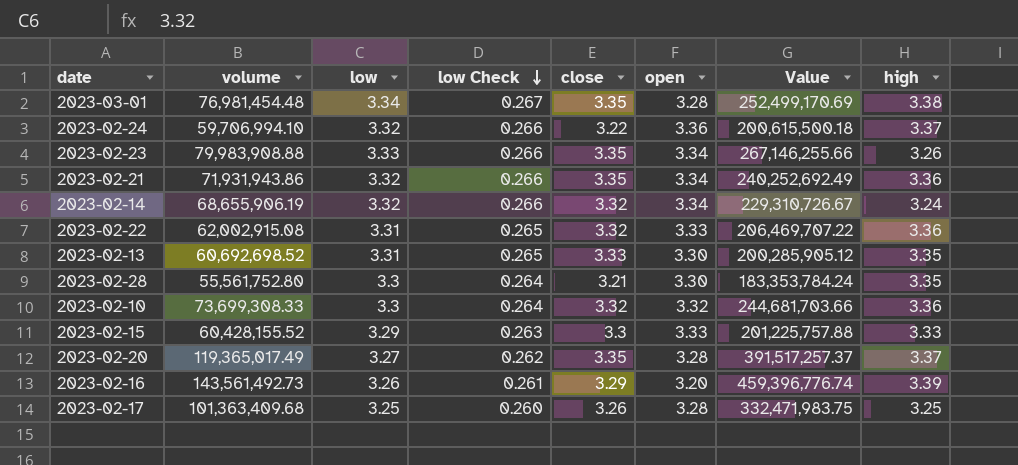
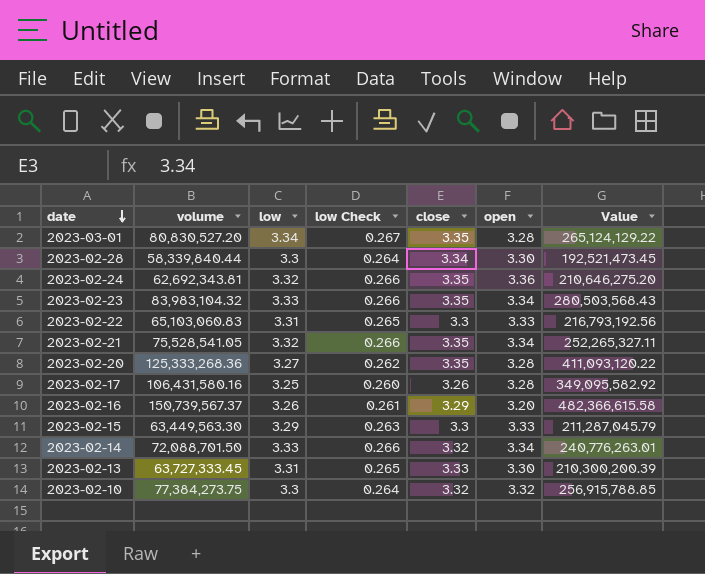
row order: low Check descending -> date descending
column high | position: 8 -> none
2023-03-01 | volume: 76,981,454.48 -> 80,830,527.20
2023-03-01 | Value: 252,499,170.69 -> 265,124,129.22
2023-02-28 | volume: 55,561,752.80 -> 58,339,840.44
2023-02-28 | close: 3.21 -> 3.34
2023-02-28 | Value: 183,353,784.24 -> 192,521,473.45
2023-02-24 | volume: 59,706,994.10 -> 62,692,343.81
2023-02-24 | close: 3.22 -> 3.35
2023-02-24 | Value: 200,615,500.18 -> 210,646,275.20
2023-02-23 | volume: 79,983,908.88 -> 83,983,104.32
2023-02-23 | Value: 267,146,255.66 -> 280,503,568.43
2023-02-22 | volume: 62,002,915.08 -> 65,103,060.83
2023-02-22 | close: 3.32 -> 3.3
2023-02-22 | Value: 206,469,707.22 -> 216,793,192.56
2023-02-21 | volume: 71,931,943.86 -> 75,528,541.05
2023-02-21 | Value: 240,252,692.49 -> 252,265,327.11
2023-02-20 | volume: 119,365,017.49 -> 125,333,268.36
2023-02-20 | Value: 391,517,257.37 -> 411,093,120.22
2023-02-17 | volume: 101,363,409.68 -> 106,431,580.16
2023-02-17 | Value: 332,471,983.75 -> 349,095,582.92
2023-02-16 | volume: 143,561,492.73 -> 150,739,567.37
2023-02-16 | Value: 459,396,776.74 -> 482,366,615.58
2023-02-15 | volume: 60,428,155.52 -> 63,449,563.30
2023-02-15 | Value: 201,225,757.88 -> 211,287,045.79
2023-02-14 | volume: 68,655,906.19 -> 72,088,701.50
2023-02-14 | low: 3.32 -> 3.33
2023-02-14 | Value: 229,310,726.67 -> 240,776,263.01
2023-02-13 | volume: 60,692,698.52 -> 63,727,333.45
2023-02-13 | Value: 200,285,905.12 -> 210,300,200.39
2023-02-10 | volume: 73,699,308.33 -> 77,384,273.75
2023-02-10 | Value: 244,681,703.66 -> 256,915,788.85

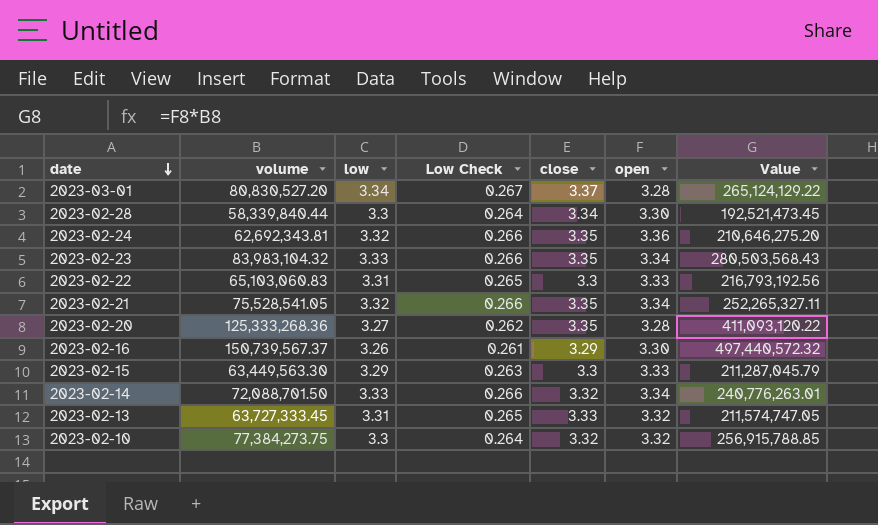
column name: low Check -> Low Check
row 2023-02-17: 106,431,580.16 | 3.25 | 0.260 | 3.26 | 3.28 | 349,095,582.92 -> none
2023-03-01 | close: 3.35 -> 3.37
2023-02-16 | open: 3.20 -> 3.30
2023-02-16 | Value: 482,366,615.58 -> 497,440,572.32
2023-02-13 | open: 3.30 -> 3.32
2023-02-13 | Value: 210,300,200.39 -> 211,574,747.05

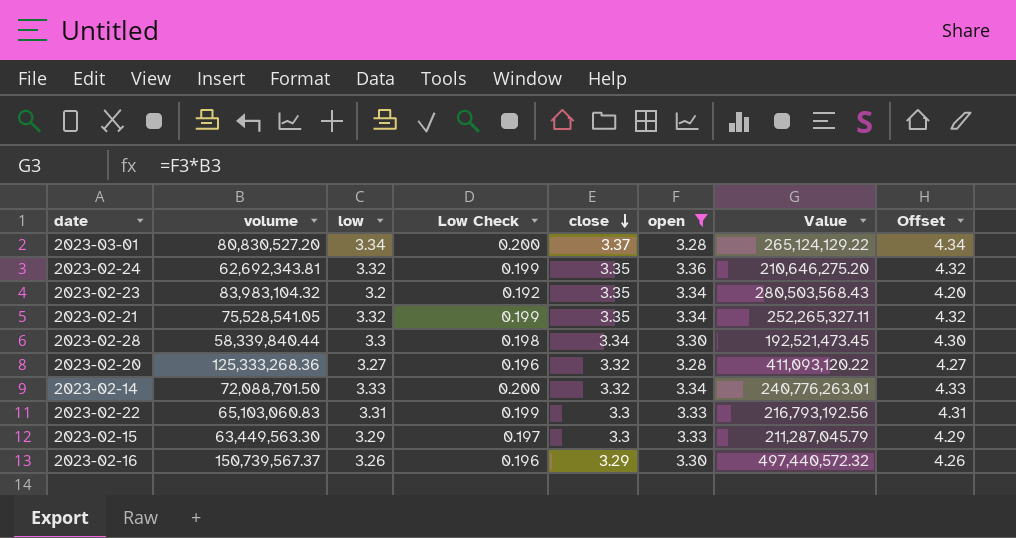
filter: none -> open != 3.32
row order: date descending -> close descending
column Low Check | formula: [low] * 0.08 -> [low] * 0.06
column Offset | formula: none -> [low] + 1
2023-02-23 | low: 3.33 -> 3.2
2023-02-20 | close: 3.35 -> 3.32

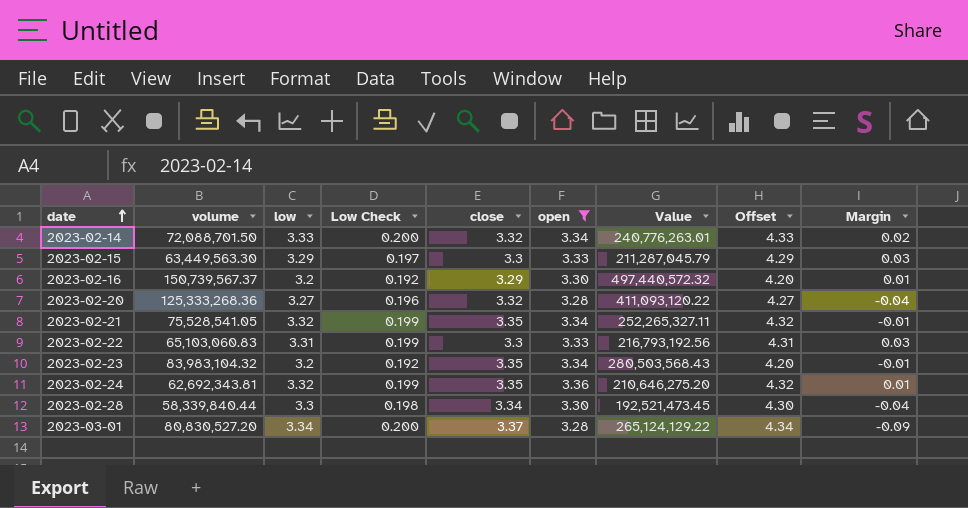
row order: close descending -> date ascending
column Margin | formula: none -> [open] - [close]
2023-02-16 | low: 3.26 -> 3.2
2023-02-16 | Low Check: 0.196 -> 0.192
2023-02-16 | Offset: 4.26 -> 4.20

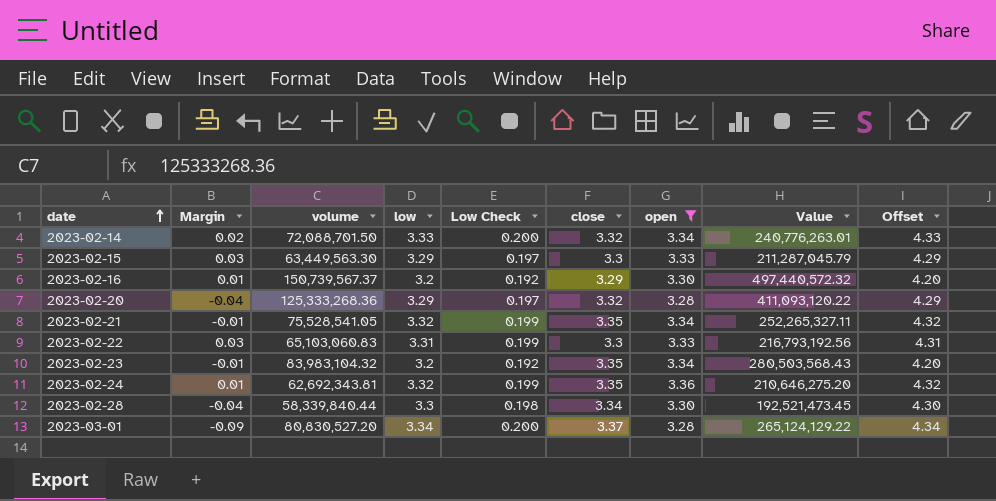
column Margin | position: 9 -> 2
2023-02-20 | low: 3.27 -> 3.29
2023-02-20 | Low Check: 0.196 -> 0.197
2023-02-20 | Offset: 4.27 -> 4.29

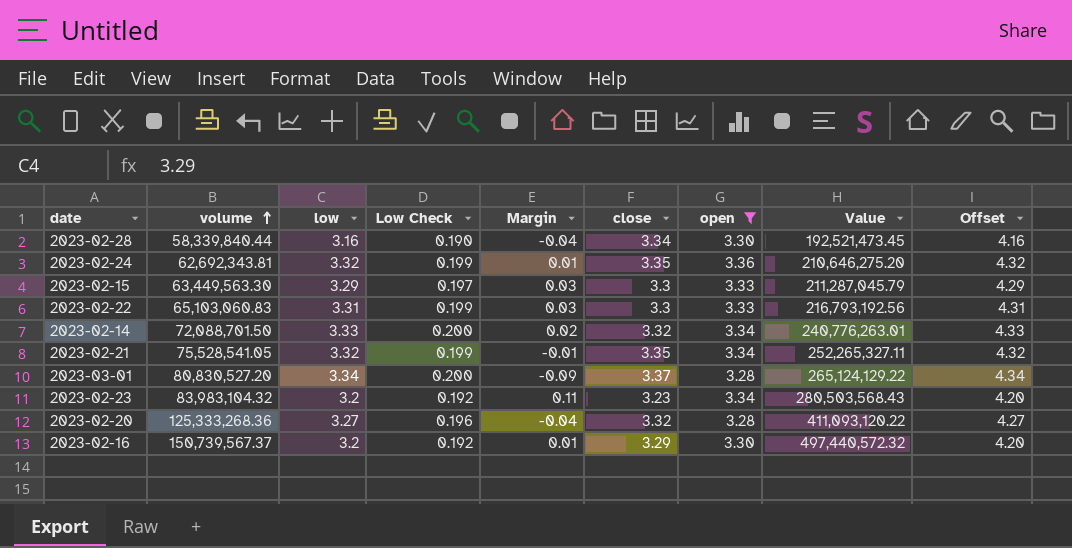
row order: date ascending -> volume ascending
column Margin | position: 2 -> 5
2023-02-28 | low: 3.3 -> 3.16
2023-02-28 | Low Check: 0.198 -> 0.190
2023-02-28 | Offset: 4.30 -> 4.16
2023-02-23 | Margin: -0.01 -> 0.11
2023-02-23 | close: 3.35 -> 3.23
2023-02-20 | low: 3.29 -> 3.27
2023-02-20 | Low Check: 0.197 -> 0.196
2023-02-20 | Offset: 4.29 -> 4.27

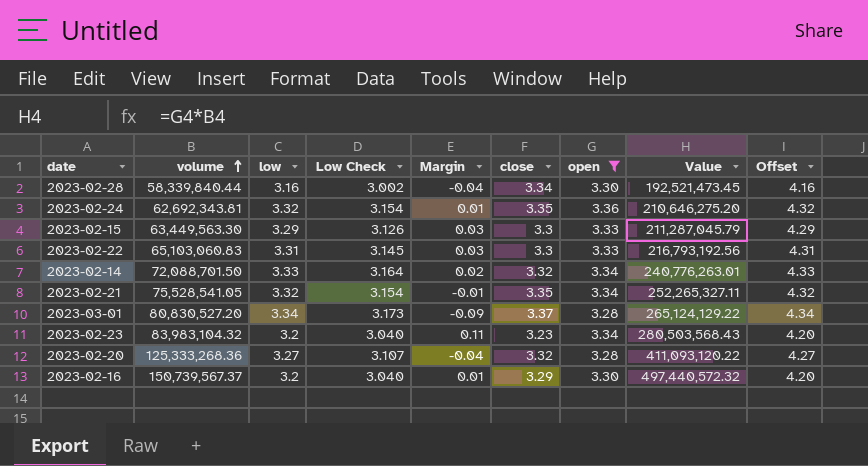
column Low Check | formula: [low] * 0.06 -> [low] * 0.95

